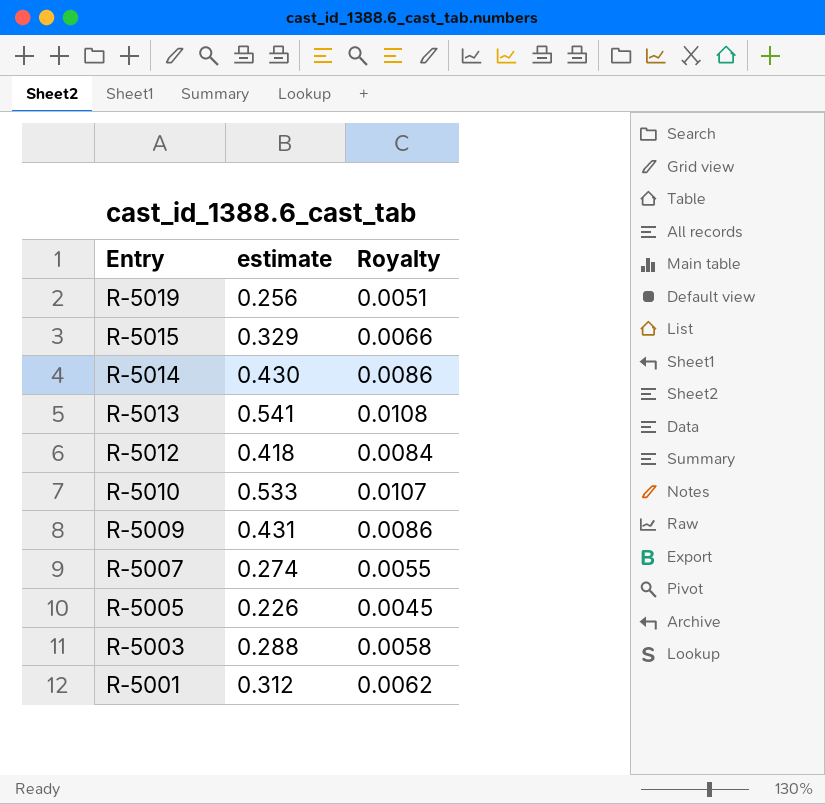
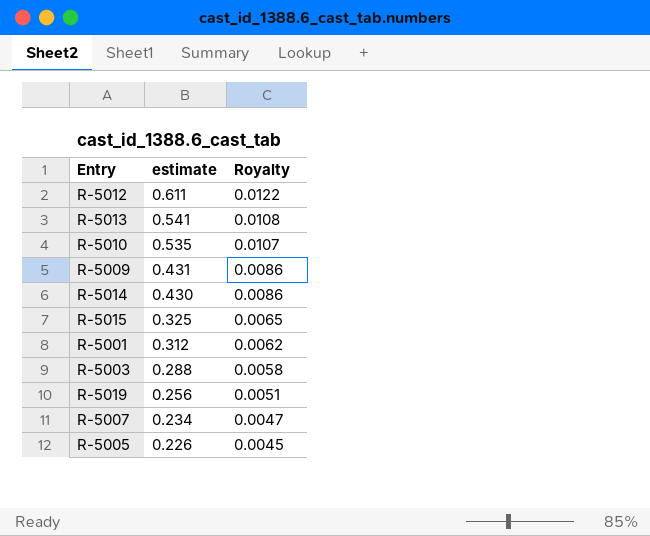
row order: Entry descending -> estimate descending
R-5012 | estimate: 0.418 -> 0.611
R-5012 | Royalty: 0.0084 -> 0.0122
R-5010 | estimate: 0.533 -> 0.535
R-5015 | estimate: 0.329 -> 0.325
R-5015 | Royalty: 0.0066 -> 0.0065
R-5007 | estimate: 0.274 -> 0.234
R-5007 | Royalty: 0.0055 -> 0.0047

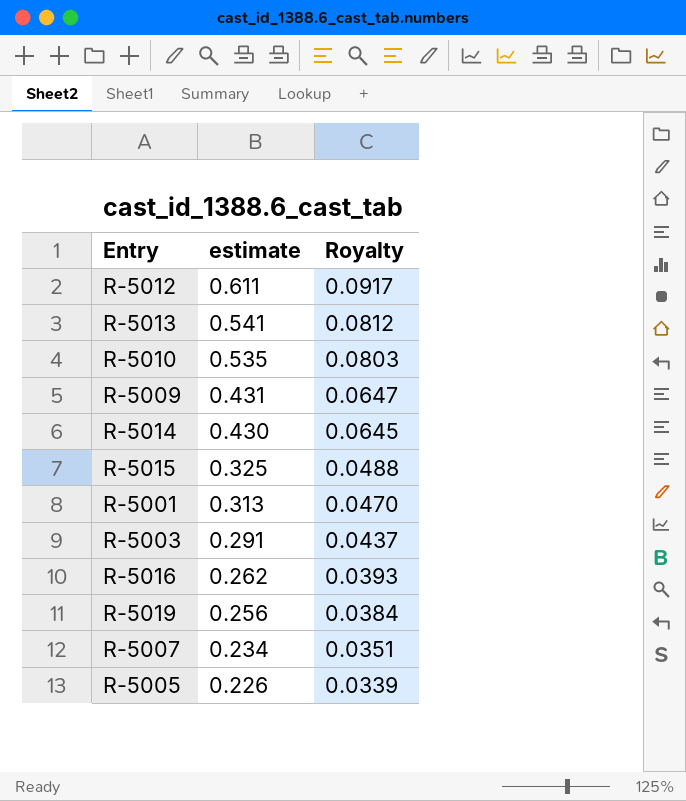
column Royalty | formula: [estimate] * 0.02 -> [estimate] * 0.15
R-5001 | estimate: 0.312 -> 0.313
R-5003 | estimate: 0.288 -> 0.291
row R-5016: none -> 0.262 | 0.0393

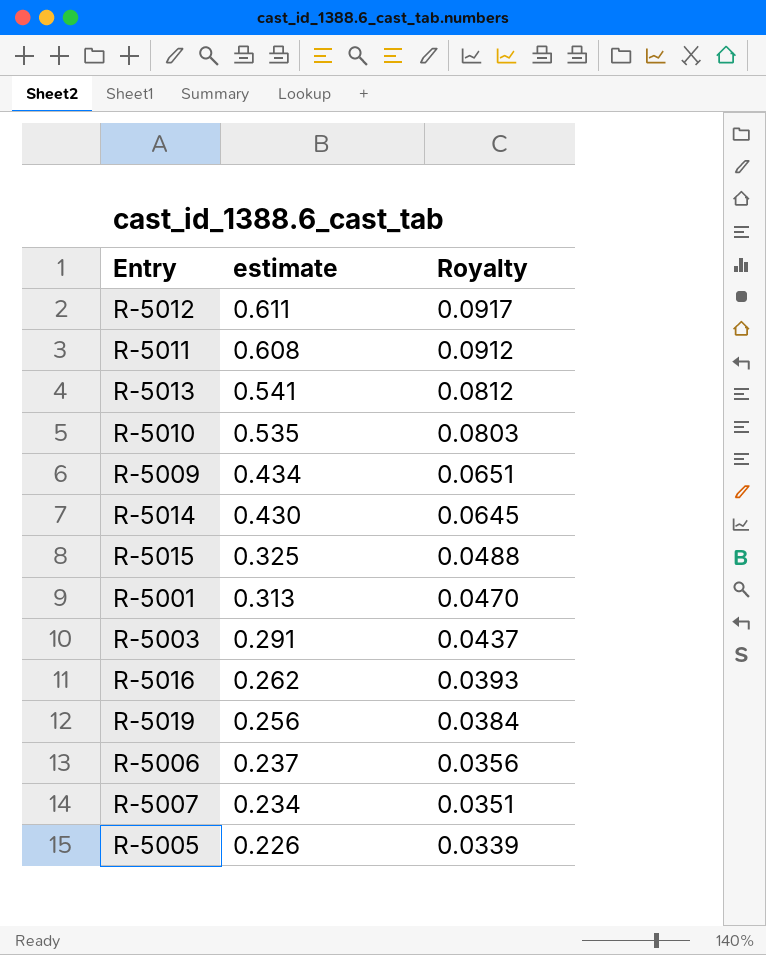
row R-5011: none -> 0.608 | 0.0912
R-5009 | estimate: 0.431 -> 0.434
R-5009 | Royalty: 0.0647 -> 0.0651
row R-5006: none -> 0.237 | 0.0356

